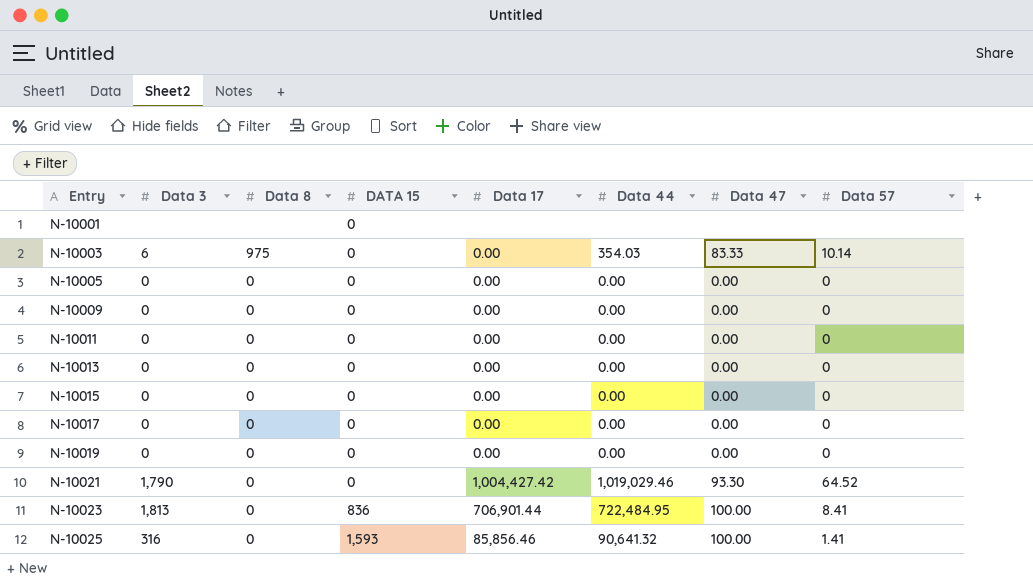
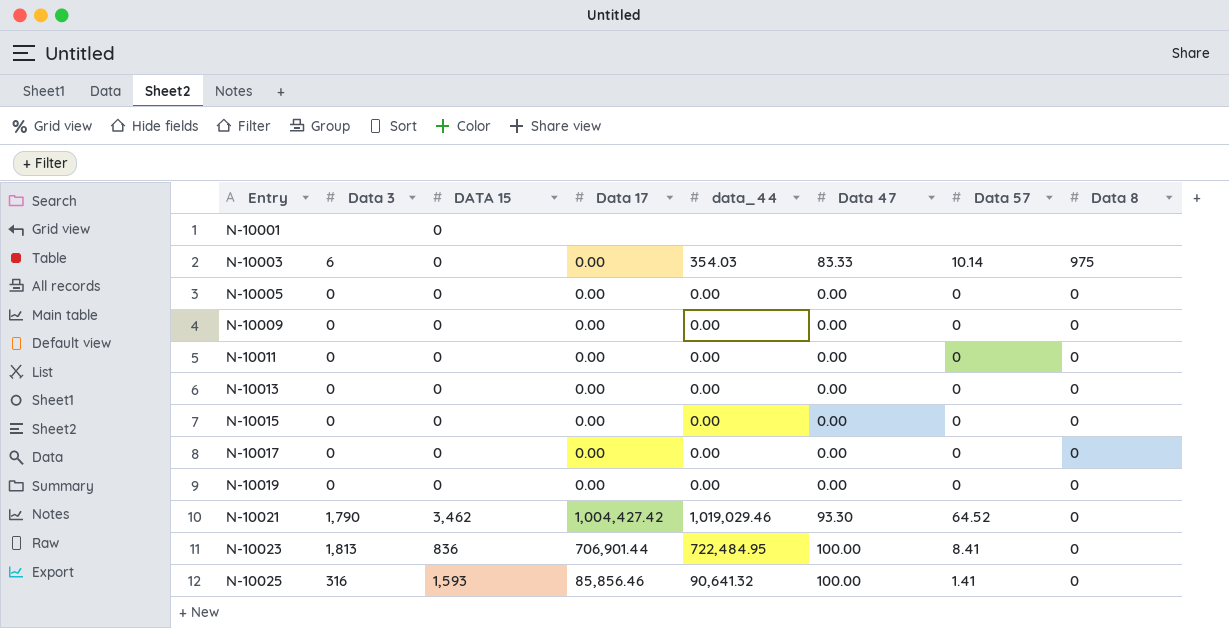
column name: Data 44 -> data_44
column Data 8 | position: 3 -> 8
N-10021 | DATA 15: 0 -> 3,462

